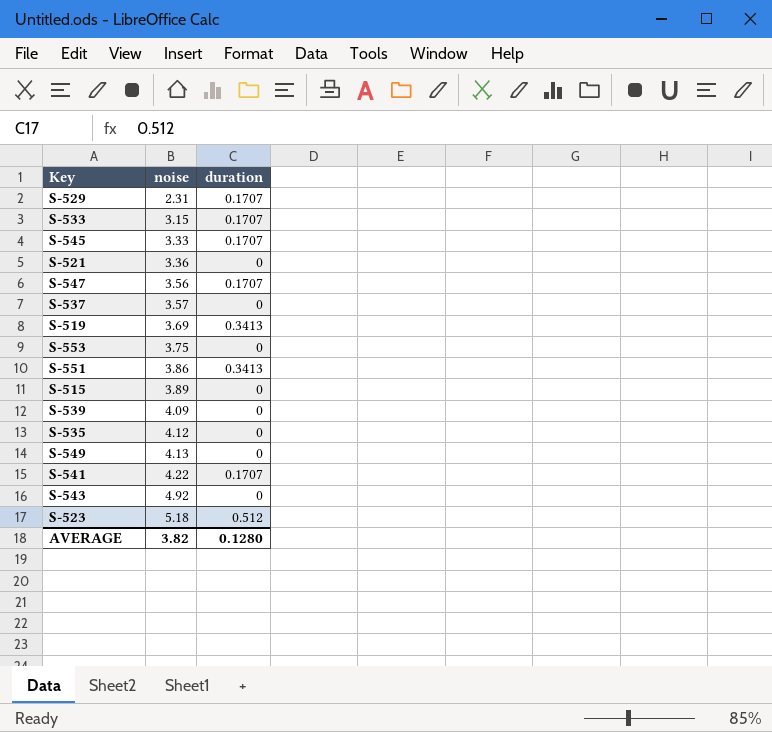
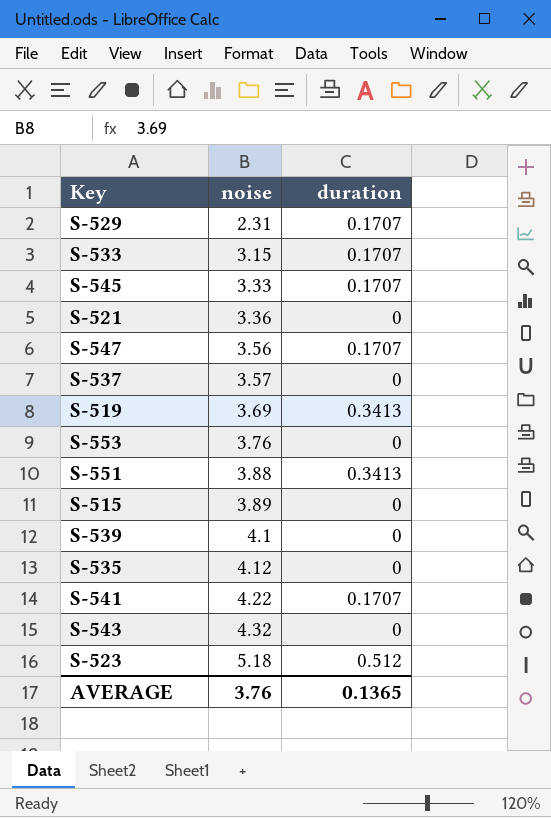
row S-549: 4.13 | 0 -> none
S-553 | noise: 3.75 -> 3.76
S-551 | noise: 3.86 -> 3.88
S-539 | noise: 4.09 -> 4.1
S-543 | noise: 4.92 -> 4.32
AVERAGE | noise: 3.82 -> 3.76
AVERAGE | duration: 0.1280 -> 0.1365

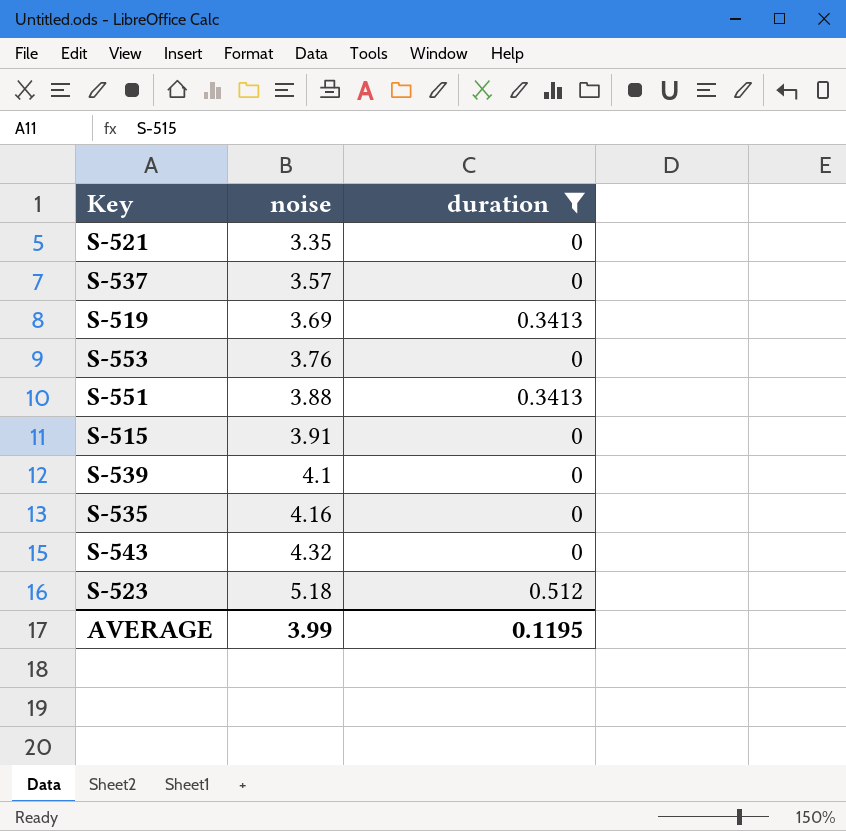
filter: none -> duration != 0.1707
S-521 | noise: 3.36 -> 3.35
S-515 | noise: 3.89 -> 3.91
S-535 | noise: 4.12 -> 4.16
AVERAGE | noise: 3.76 -> 3.99
AVERAGE | duration: 0.1365 -> 0.1195

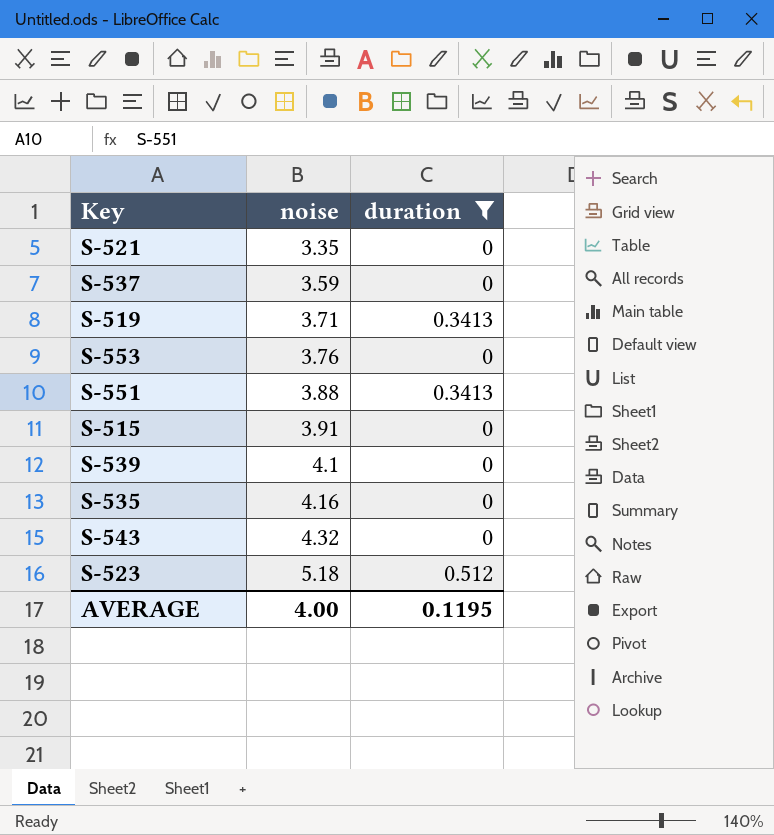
S-537 | noise: 3.57 -> 3.59
S-519 | noise: 3.69 -> 3.71
AVERAGE | noise: 3.99 -> 4.00

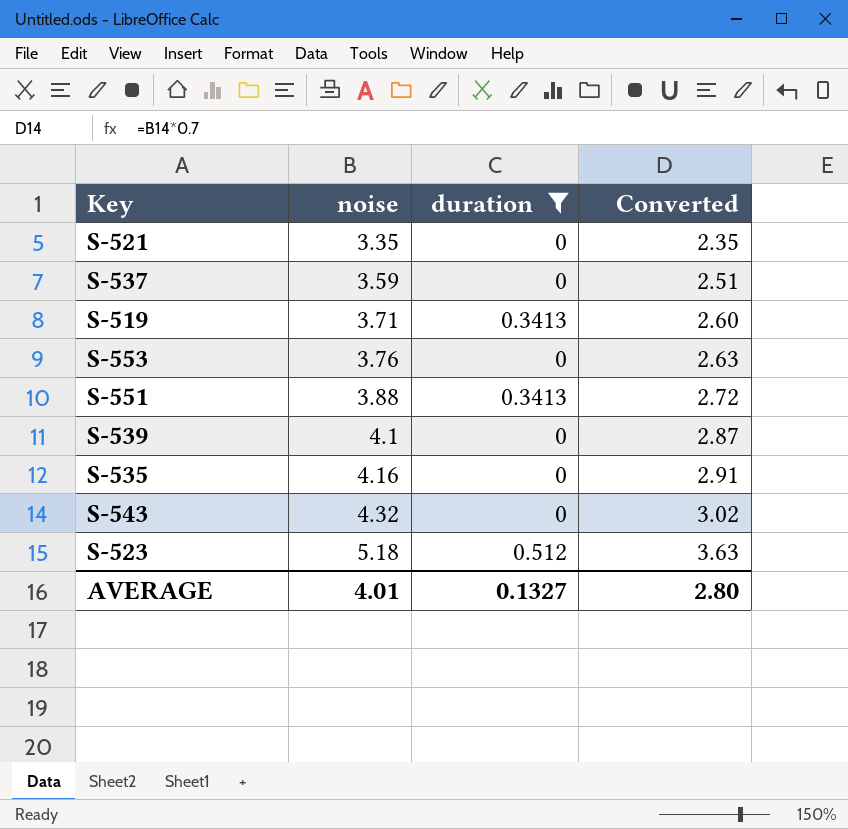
column Converted | formula: none -> [noise] * 0.7
row S-515: 3.91 | 0 -> none
AVERAGE | noise: 4.00 -> 4.01
AVERAGE | duration: 0.1195 -> 0.1327

